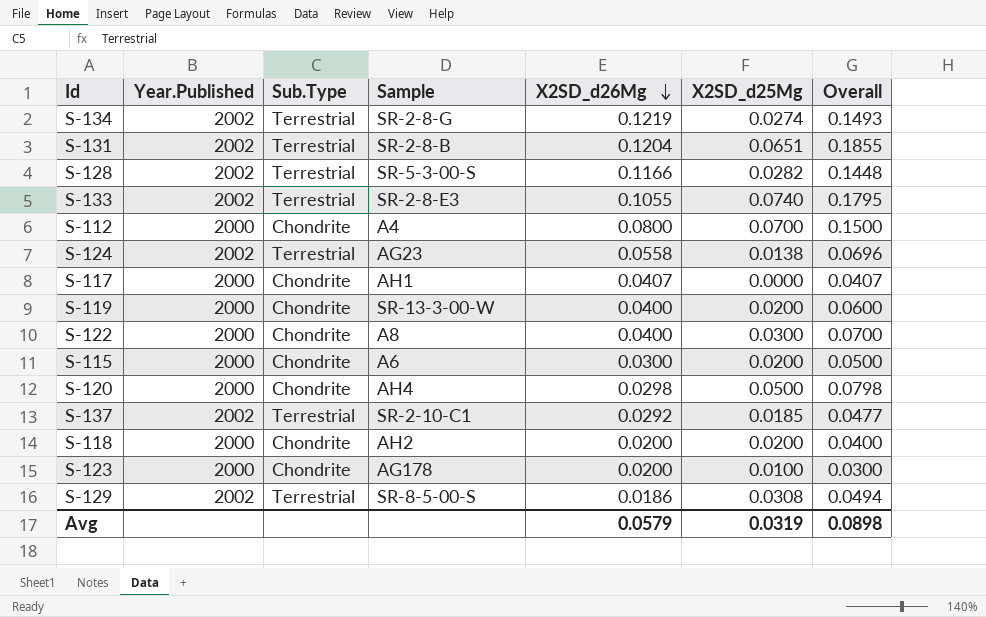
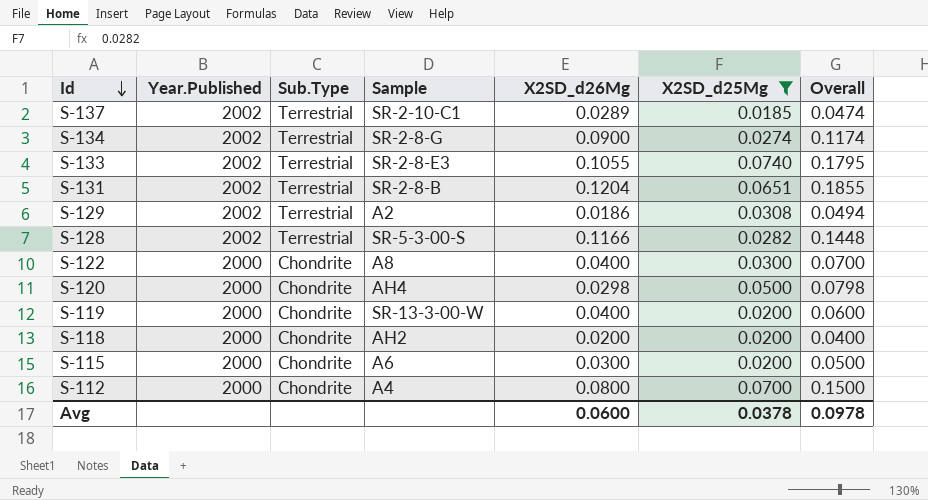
filter: none -> X2SD_d25Mg >= 0.0185
row order: X2SD_d26Mg descending -> Id descending
S-137 | X2SD_d26Mg: 0.0292 -> 0.0289
S-137 | Overall: 0.0477 -> 0.0474
S-134 | X2SD_d26Mg: 0.1219 -> 0.0900
S-134 | Overall: 0.1493 -> 0.1174
S-129 | Sample: SR-8-5-00-S -> A2
Avg | X2SD_d26Mg: 0.0579 -> 0.0600
Avg | X2SD_d25Mg: 0.0319 -> 0.0378
Avg | Overall: 0.0898 -> 0.0978

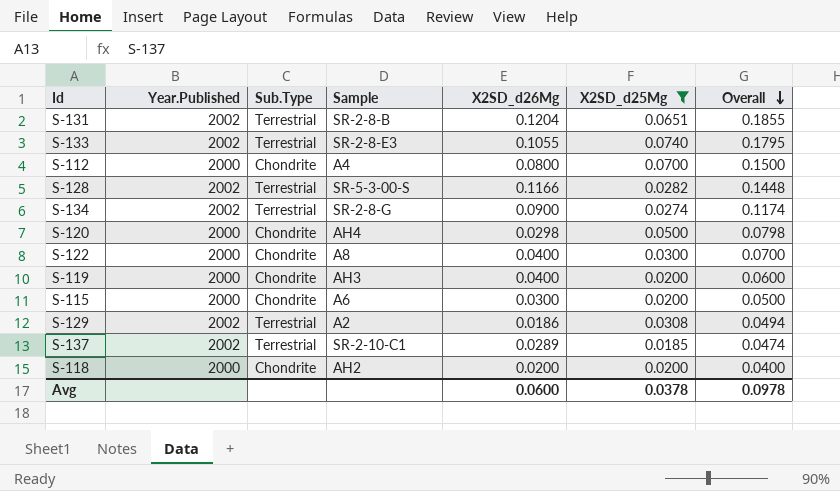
row order: Id descending -> Overall descending
S-119 | Sample: SR-13-3-00-W -> AH3

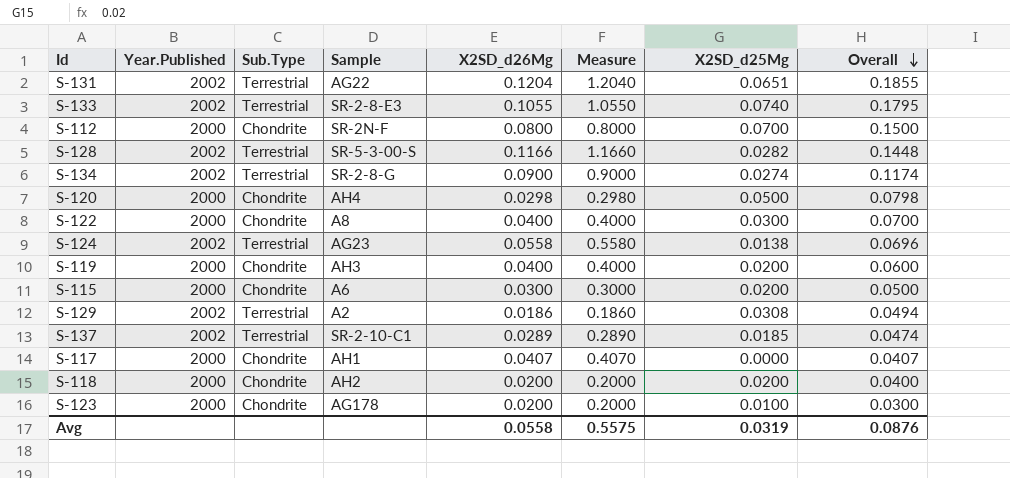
filter: X2SD_d25Mg >= 0.0185 -> none
column Measure | formula: none -> [X2SD_d26Mg] * 10
S-131 | Sample: SR-2-8-B -> AG22
S-112 | Sample: A4 -> SR-2N-F
Avg | X2SD_d26Mg: 0.0600 -> 0.0558
Avg | X2SD_d25Mg: 0.0378 -> 0.0319
Avg | Overall: 0.0978 -> 0.0876

